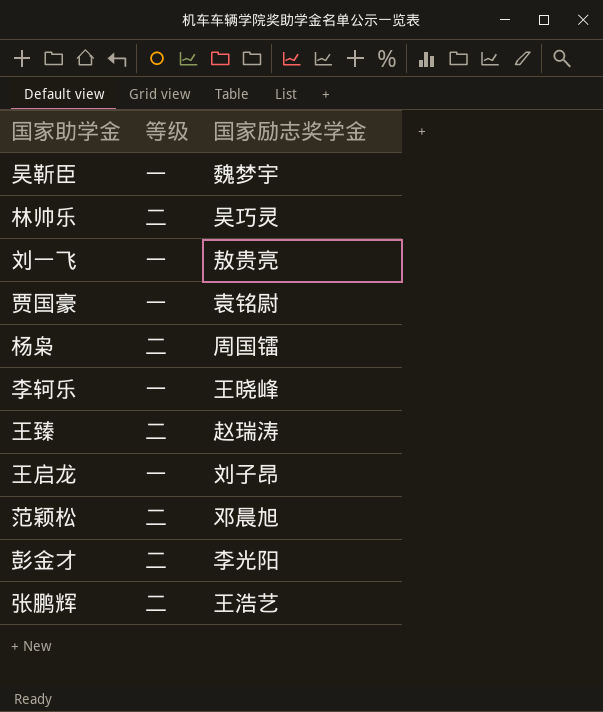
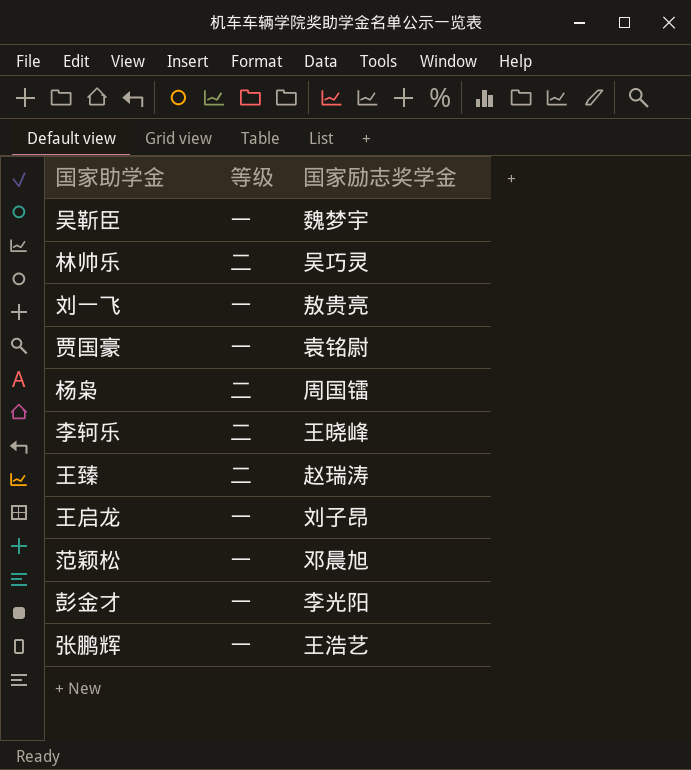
李轲乐 | 等级: 一 -> 二
范颖松 | 等级: 二 -> 一
彭金才 | 等级: 二 -> 一
张鹏辉 | 等级: 二 -> 一

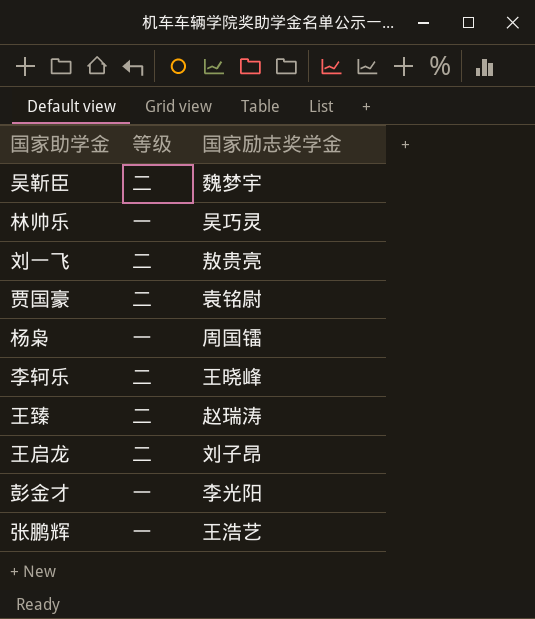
row 范颖松: 一 | 邓晨旭 -> none
吴靳臣 | 等级: 一 -> 二
林帅乐 | 等级: 二 -> 一
刘一飞 | 等级: 一 -> 二
贾国豪 | 等级: 一 -> 二
杨枭 | 等级: 二 -> 一
王启龙 | 等级: 一 -> 二

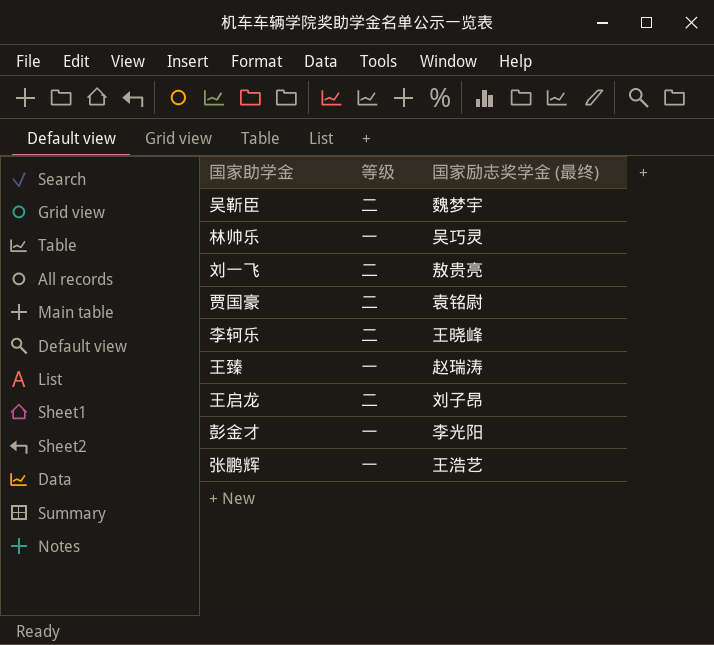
column name: 国家励志奖学金 -> 国家励志奖学金 (最终)
row 杨枭: 一 | 周国镭 -> none
王臻 | 等级: 二 -> 一

